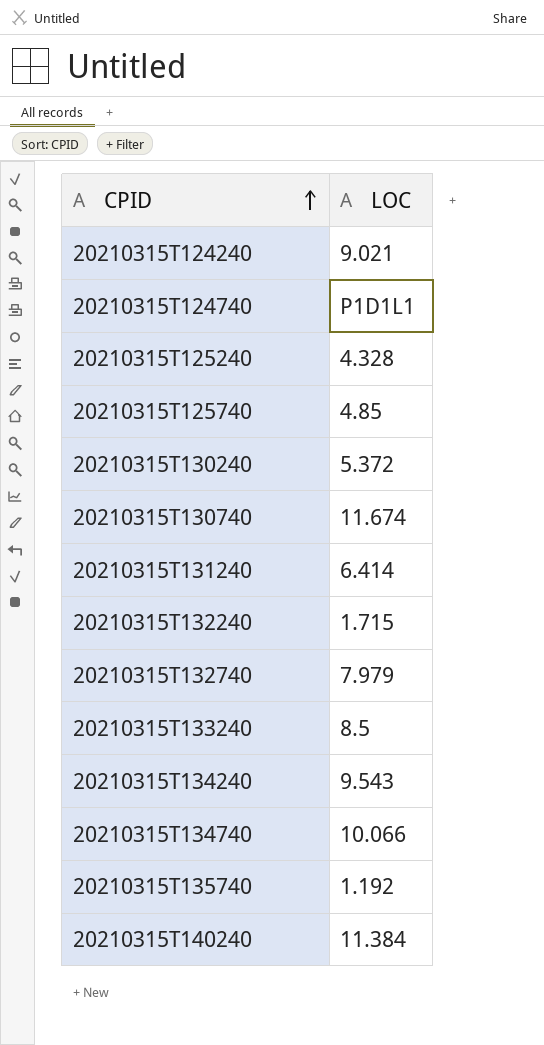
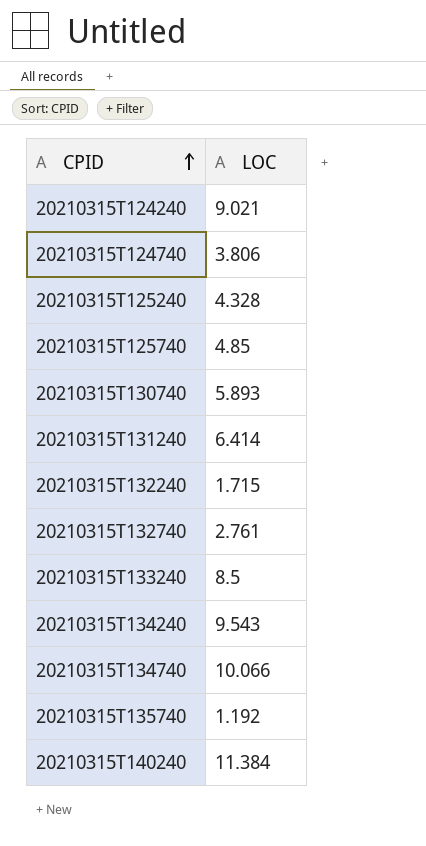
row 20210315T130240: 5.372 -> none
20210315T124740 | LOC: P1D1L1 -> 3.806
20210315T130740 | LOC: 11.674 -> 5.893
20210315T132740 | LOC: 7.979 -> 2.761

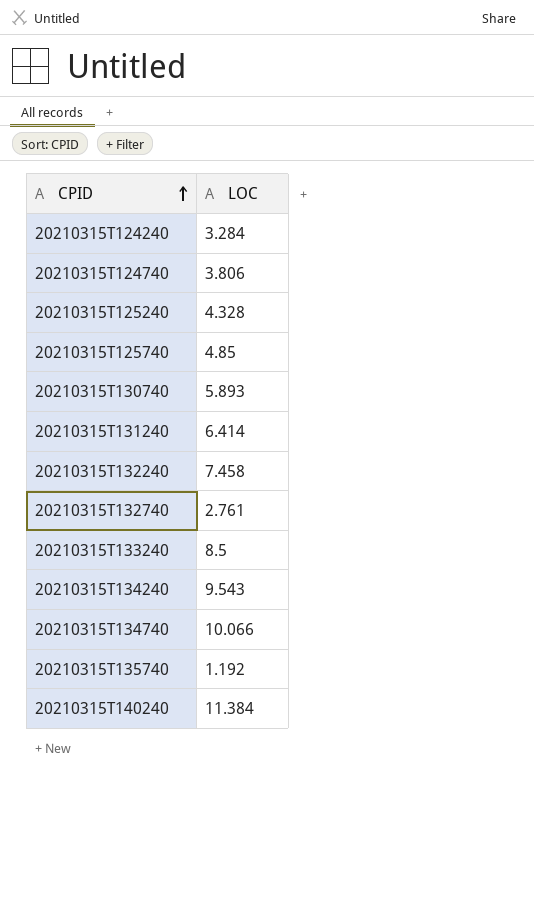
20210315T124240 | LOC: 9.021 -> 3.284
20210315T132240 | LOC: 1.715 -> 7.458

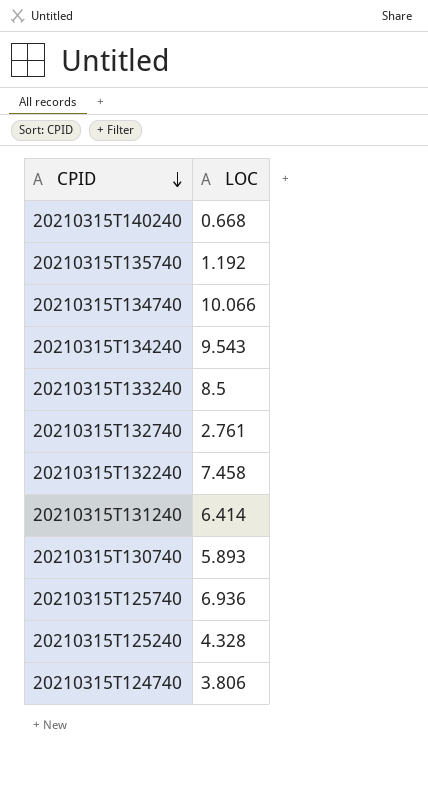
row order: CPID ascending -> CPID descending
row 20210315T124240: 3.284 -> none
20210315T140240 | LOC: 11.384 -> 0.668
20210315T125740 | LOC: 4.85 -> 6.936

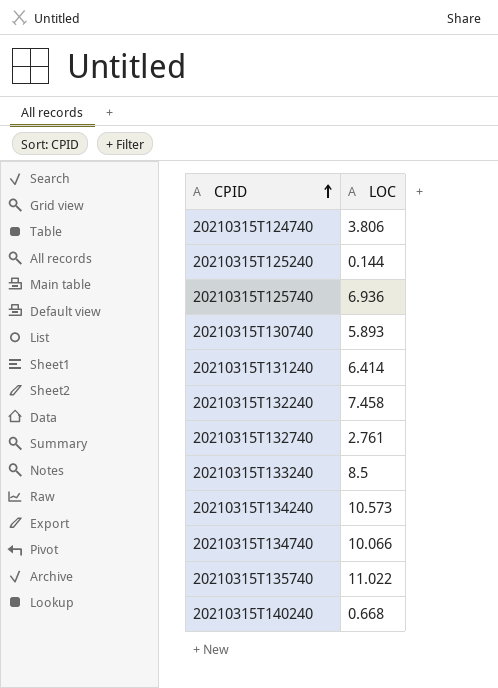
row order: CPID descending -> CPID ascending
20210315T125240 | LOC: 4.328 -> 0.144
20210315T134240 | LOC: 9.543 -> 10.573
20210315T135740 | LOC: 1.192 -> 11.022

